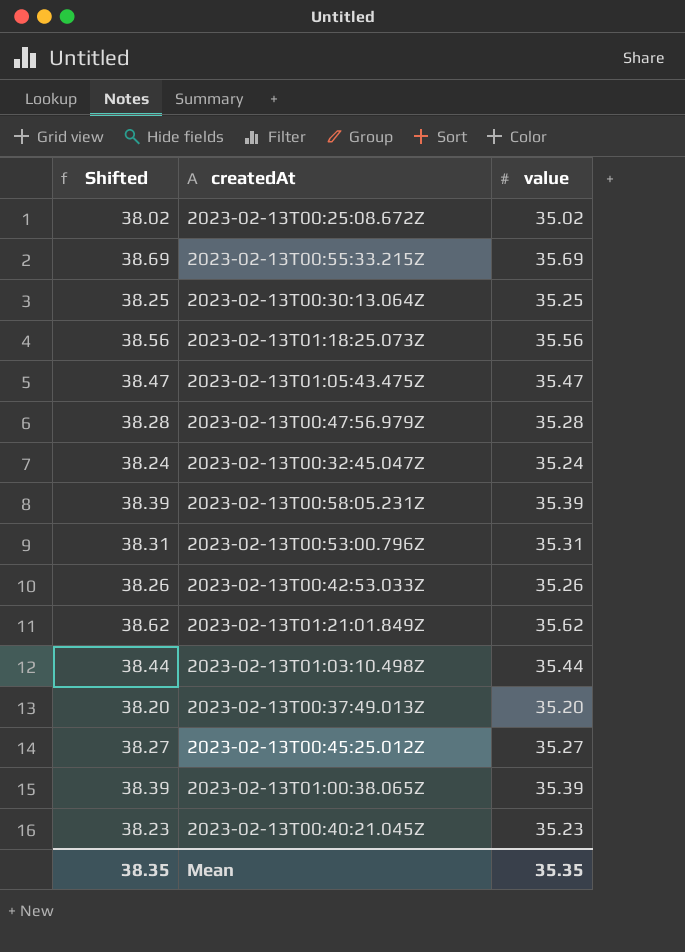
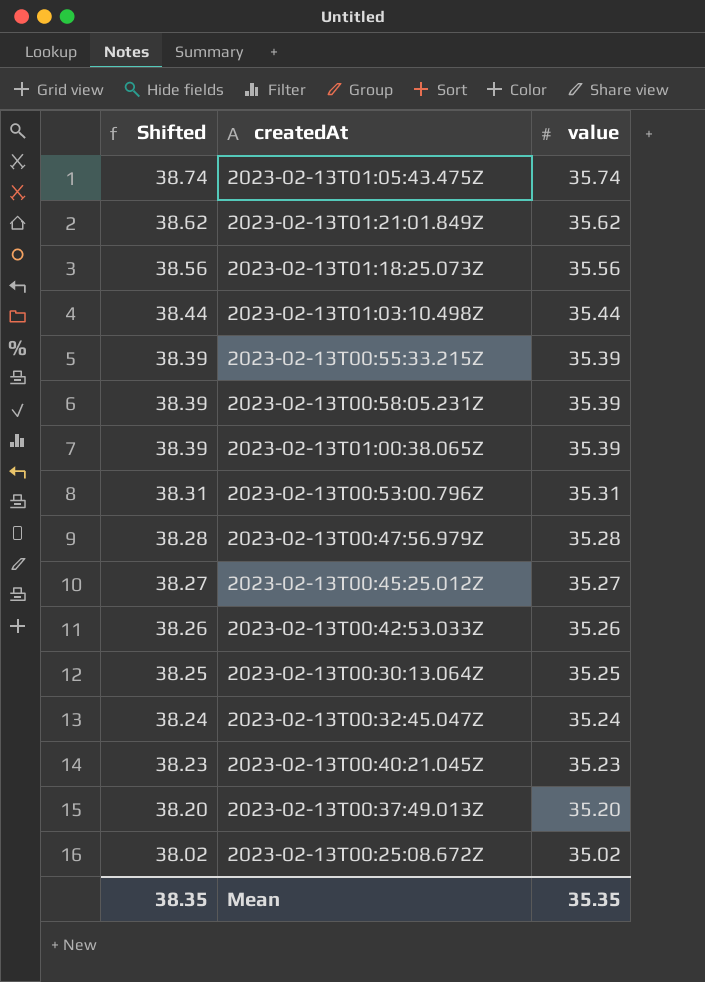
row order: none -> Shifted descending
2023-02-13T01:05:43.475Z | Shifted: 38.47 -> 38.74
2023-02-13T01:05:43.475Z | value: 35.47 -> 35.74
2023-02-13T00:55:33.215Z | Shifted: 38.69 -> 38.39
2023-02-13T00:55:33.215Z | value: 35.69 -> 35.39

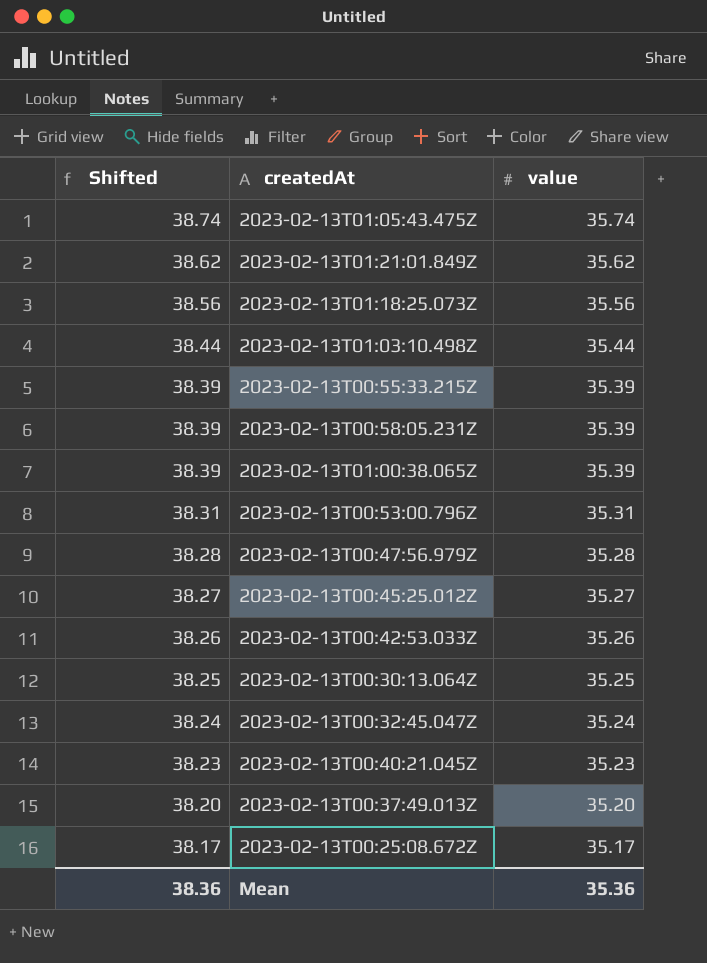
2023-02-13T00:25:08.672Z | Shifted: 38.02 -> 38.17
2023-02-13T00:25:08.672Z | value: 35.02 -> 35.17
Mean | Shifted: 38.35 -> 38.36
Mean | value: 35.35 -> 35.36

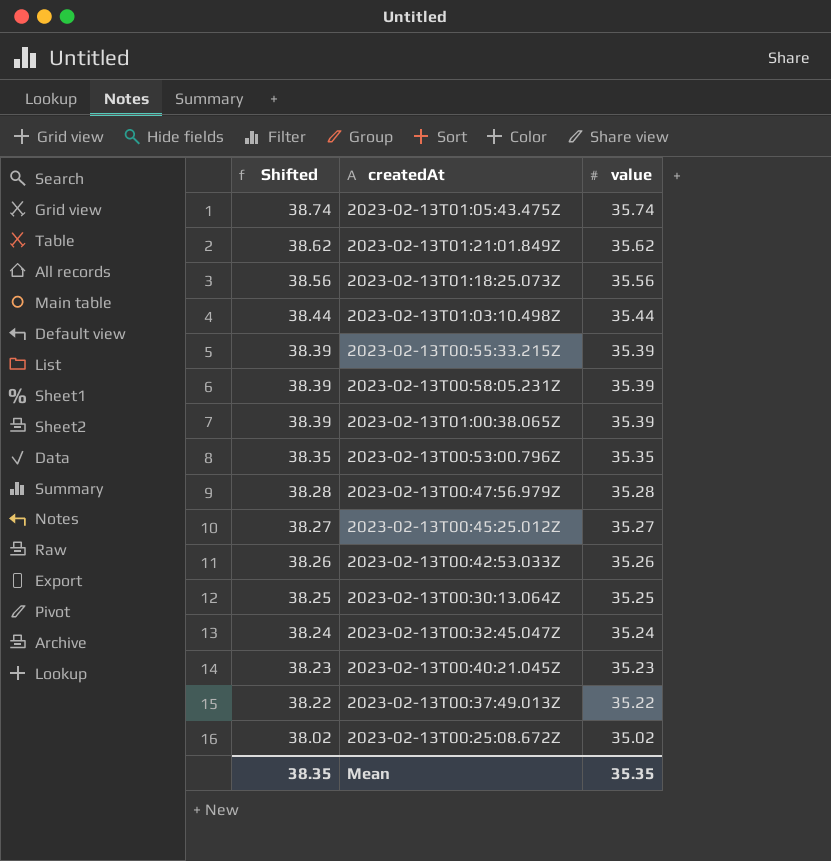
2023-02-13T00:53:00.796Z | Shifted: 38.31 -> 38.35
2023-02-13T00:53:00.796Z | value: 35.31 -> 35.35
2023-02-13T00:37:49.013Z | Shifted: 38.20 -> 38.22
2023-02-13T00:37:49.013Z | value: 35.20 -> 35.22
2023-02-13T00:25:08.672Z | Shifted: 38.17 -> 38.02
2023-02-13T00:25:08.672Z | value: 35.17 -> 35.02
Mean | Shifted: 38.36 -> 38.35
Mean | value: 35.36 -> 35.35

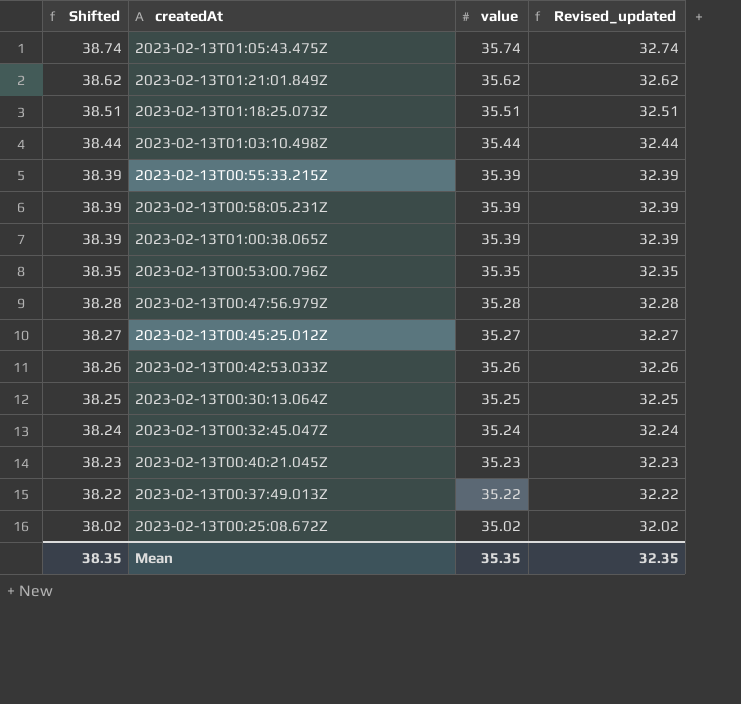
column Revised_updated | formula: none -> [value] - 3
2023-02-13T01:18:25.073Z | Shifted: 38.56 -> 38.51
2023-02-13T01:18:25.073Z | value: 35.56 -> 35.51

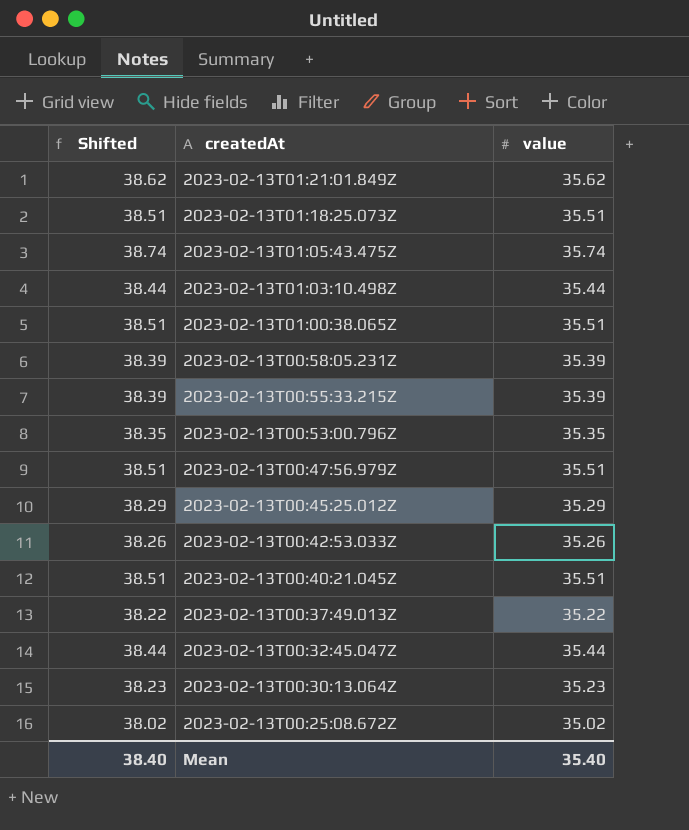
row order: Shifted descending -> createdAt descending
column Revised_updated | formula: [value] - 3 -> none
2023-02-13T01:00:38.065Z | Shifted: 38.39 -> 38.51
2023-02-13T01:00:38.065Z | value: 35.39 -> 35.51
2023-02-13T00:47:56.979Z | Shifted: 38.28 -> 38.51
2023-02-13T00:47:56.979Z | value: 35.28 -> 35.51
2023-02-13T00:45:25.012Z | Shifted: 38.27 -> 38.29
2023-02-13T00:45:25.012Z | value: 35.27 -> 35.29
2023-02-13T00:40:21.045Z | Shifted: 38.23 -> 38.51
2023-02-13T00:40:21.045Z | value: 35.23 -> 35.51
2023-02-13T00:32:45.047Z | Shifted: 38.24 -> 38.44
2023-02-13T00:32:45.047Z | value: 35.24 -> 35.44
2023-02-13T00:30:13.064Z | Shifted: 38.25 -> 38.23
2023-02-13T00:30:13.064Z | value: 35.25 -> 35.23
Mean | Shifted: 38.35 -> 38.40
Mean | value: 35.35 -> 35.40

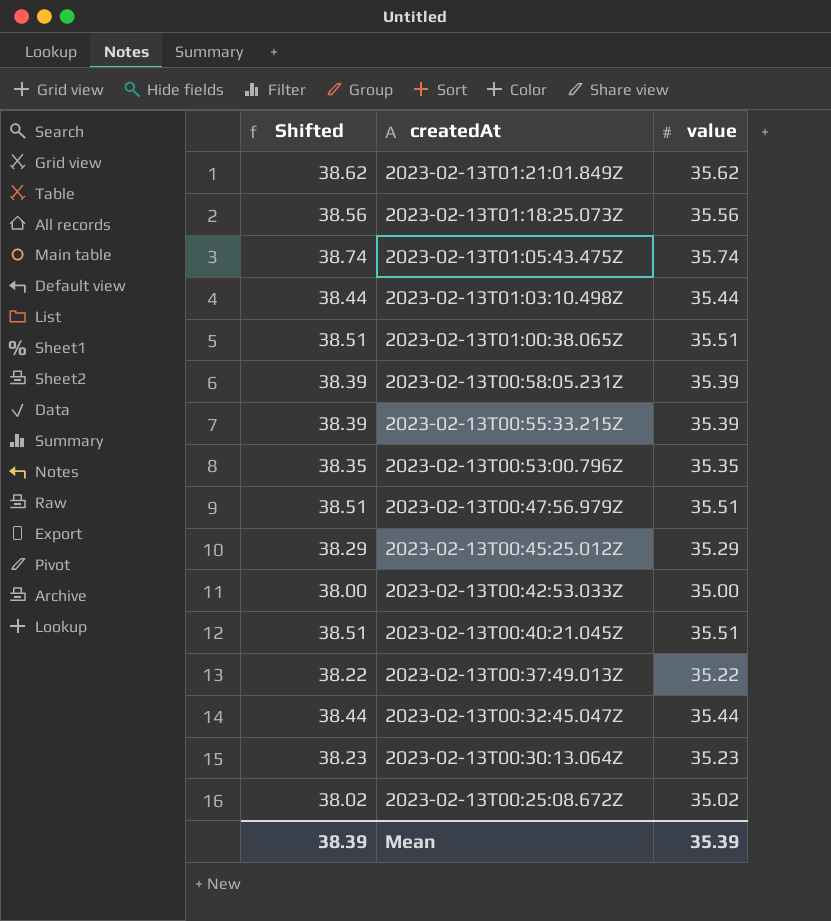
2023-02-13T01:18:25.073Z | Shifted: 38.51 -> 38.56
2023-02-13T01:18:25.073Z | value: 35.51 -> 35.56
2023-02-13T00:42:53.033Z | Shifted: 38.26 -> 38.00
2023-02-13T00:42:53.033Z | value: 35.26 -> 35.00
Mean | Shifted: 38.40 -> 38.39
Mean | value: 35.40 -> 35.39

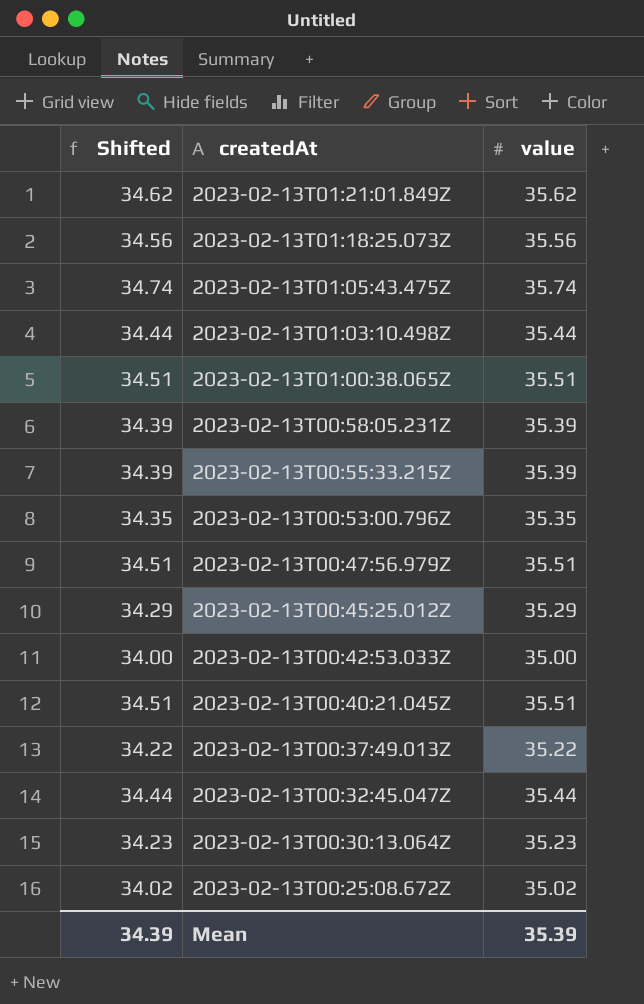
column Shifted | formula: [value] + 3 -> [value] - 1
Mean | Shifted: 38.39 -> 34.39

